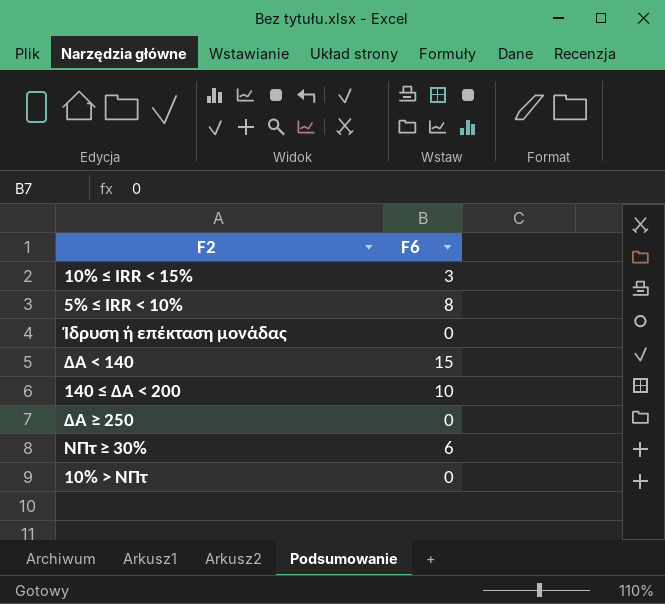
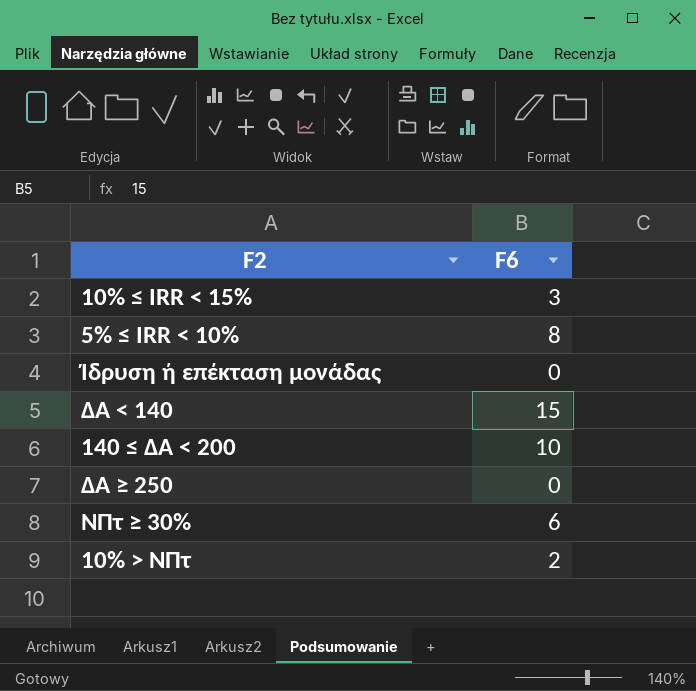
10% > ΝΠτ | F6: 0 -> 2

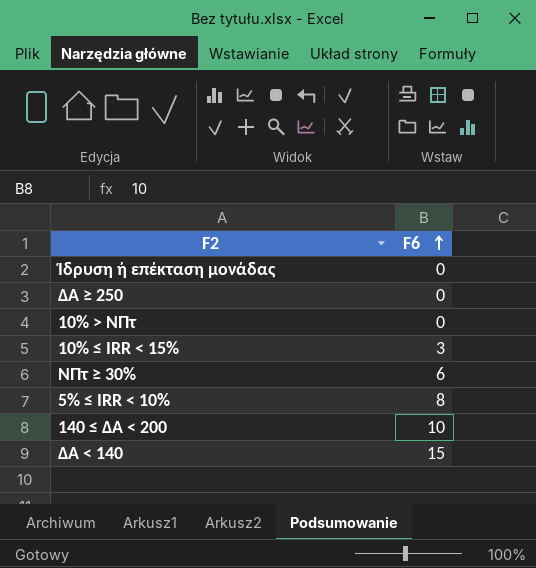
row order: none -> F6 ascending
10% > ΝΠτ | F6: 2 -> 0

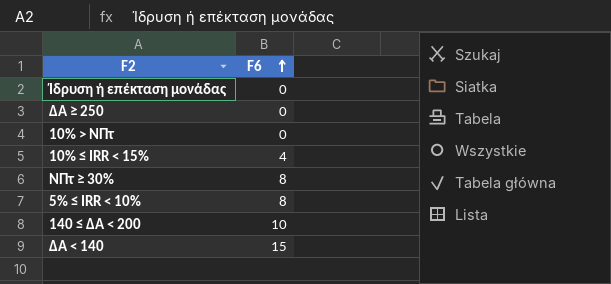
10% ≤ IRR < 15% | F6: 3 -> 4
ΝΠτ ≥ 30% | F6: 6 -> 8

